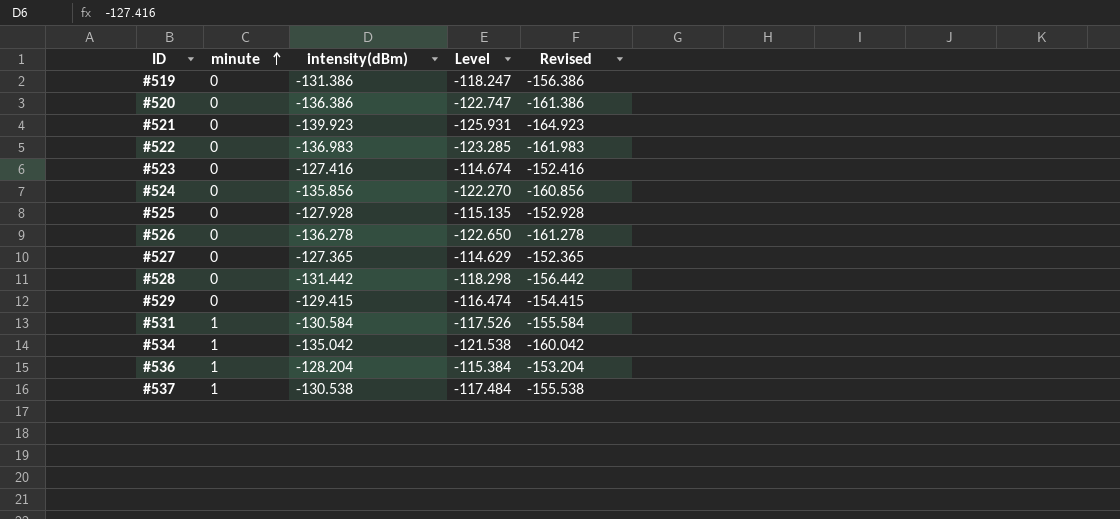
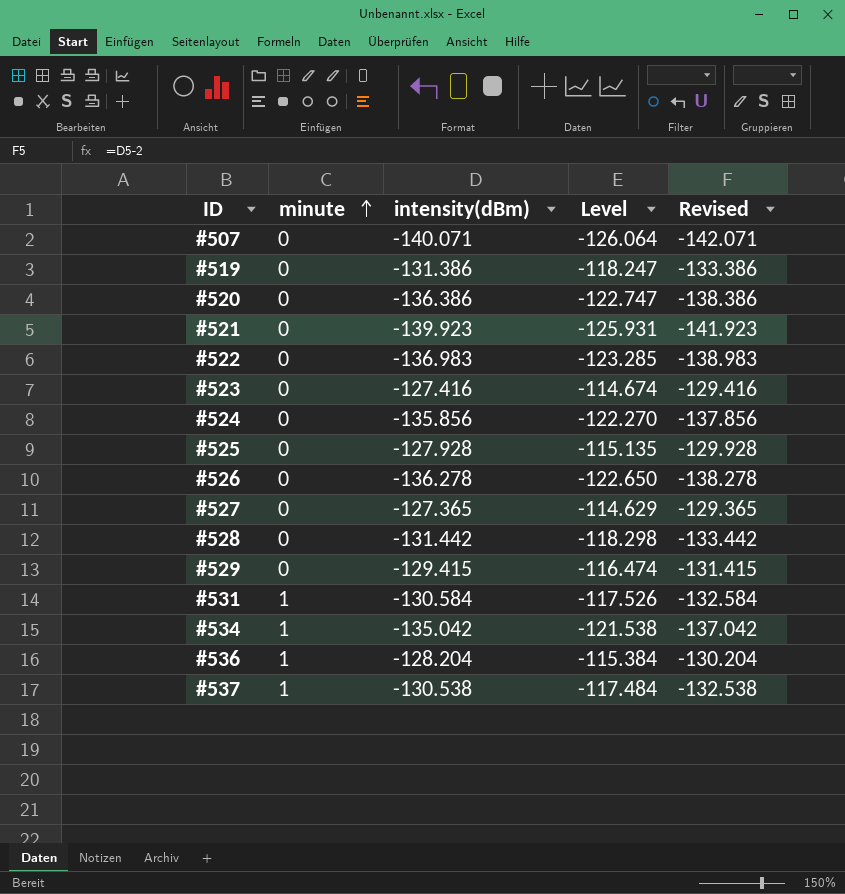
column Revised | formula: [intensity(dBm)] - 25 -> [intensity(dBm)] - 2
row #507: none -> 0 | -140.071 | -126.064 | -142.071

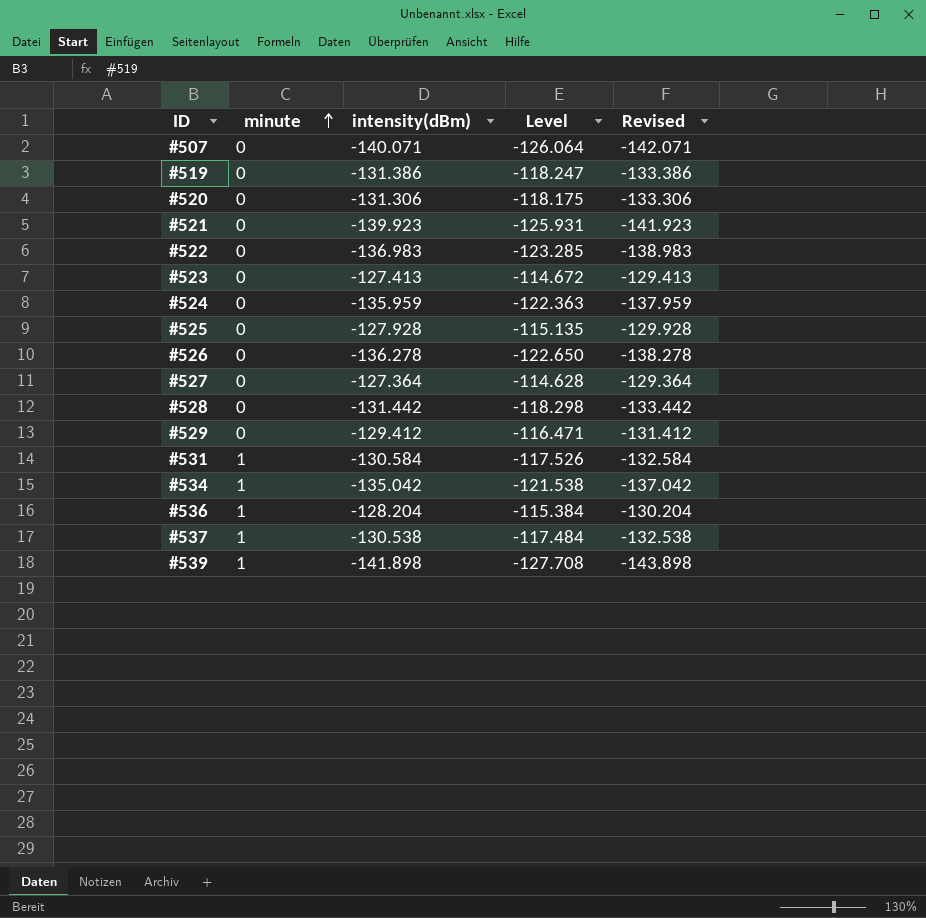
#520 | intensity(dBm): -136.386 -> -131.306
#520 | Level: -122.747 -> -118.175
#520 | Revised: -138.386 -> -133.306
#523 | intensity(dBm): -127.416 -> -127.413
#523 | Level: -114.674 -> -114.672
#523 | Revised: -129.416 -> -129.413
#524 | intensity(dBm): -135.856 -> -135.959
#524 | Level: -122.270 -> -122.363
#524 | Revised: -137.856 -> -137.959
#527 | intensity(dBm): -127.365 -> -127.364
#527 | Level: -114.629 -> -114.628
#527 | Revised: -129.365 -> -129.364
#529 | intensity(dBm): -129.415 -> -129.412
#529 | Level: -116.474 -> -116.471
#529 | Revised: -131.415 -> -131.412
row #539: none -> 1 | -141.898 | -127.708 | -143.898

